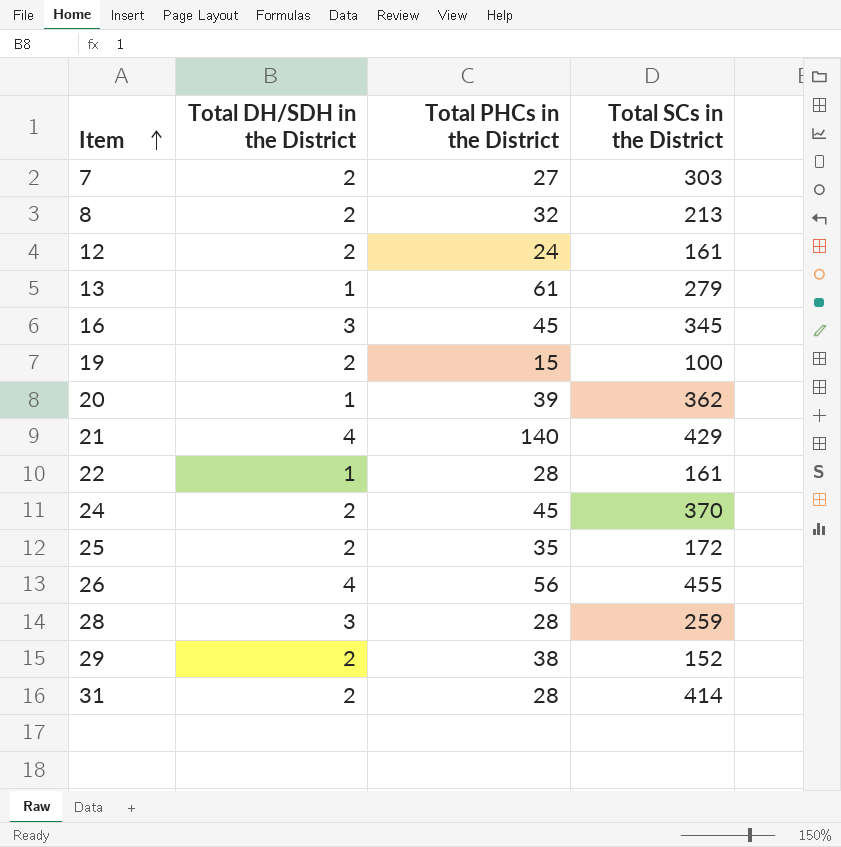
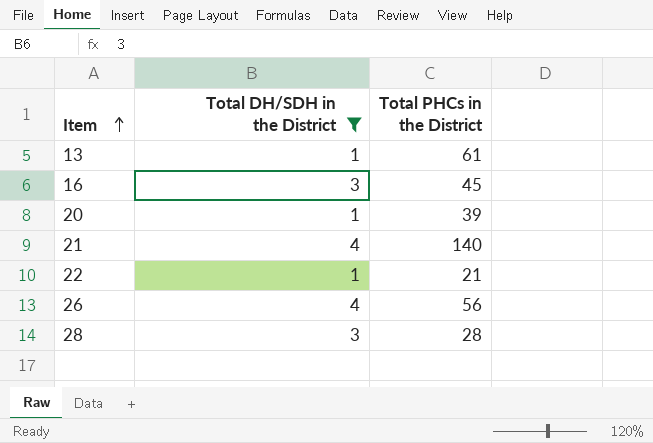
filter: none -> Total DH/SDH in the District != 2
column Total SCs in the District | position: 4 -> none
22 | Total PHCs in the District: 28 -> 21

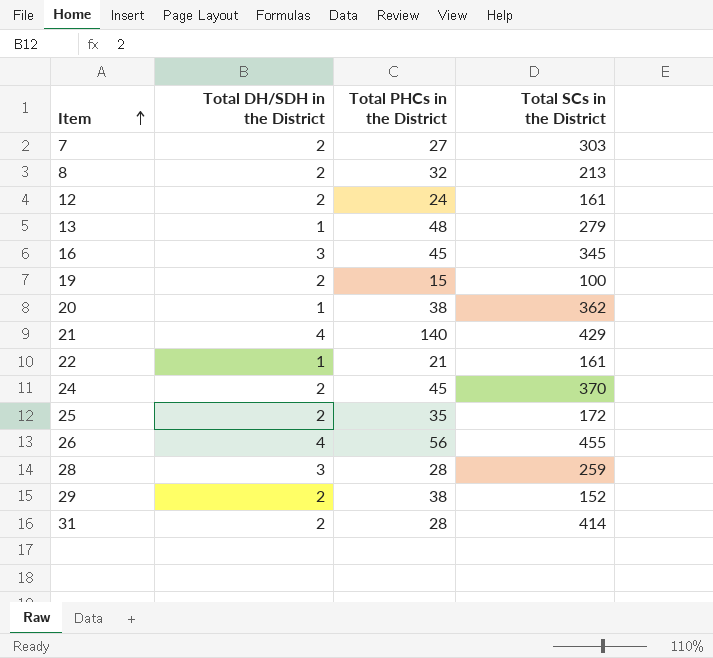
filter: Total DH/SDH in the District != 2 -> none
column Total SCs in the District | position: none -> 4
13 | Total PHCs in the District: 61 -> 48
20 | Total PHCs in the District: 39 -> 38

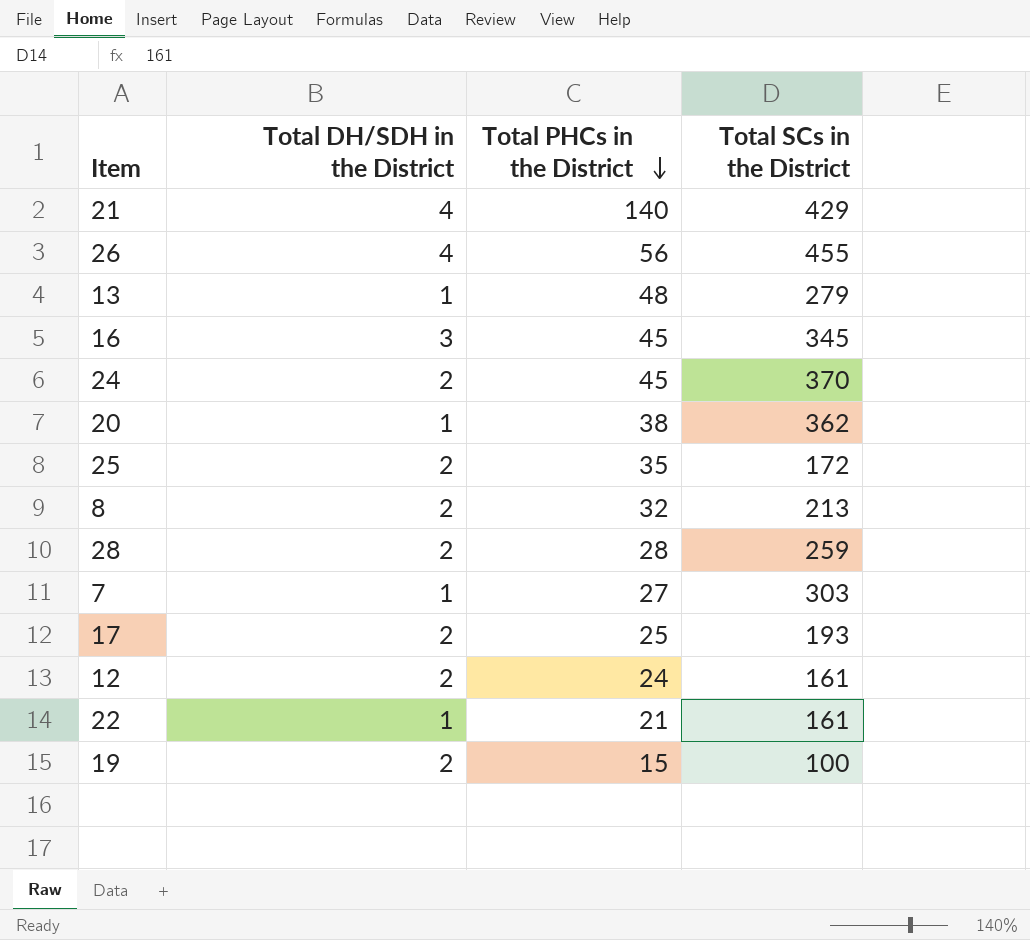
row order: Item ascending -> Total PHCs in the District descending
row 29: 2 | 38 | 152 -> none
row 31: 2 | 28 | 414 -> none
28 | Total DH/SDH in the District: 3 -> 2
7 | Total DH/SDH in the District: 2 -> 1
row 17: none -> 2 | 25 | 193

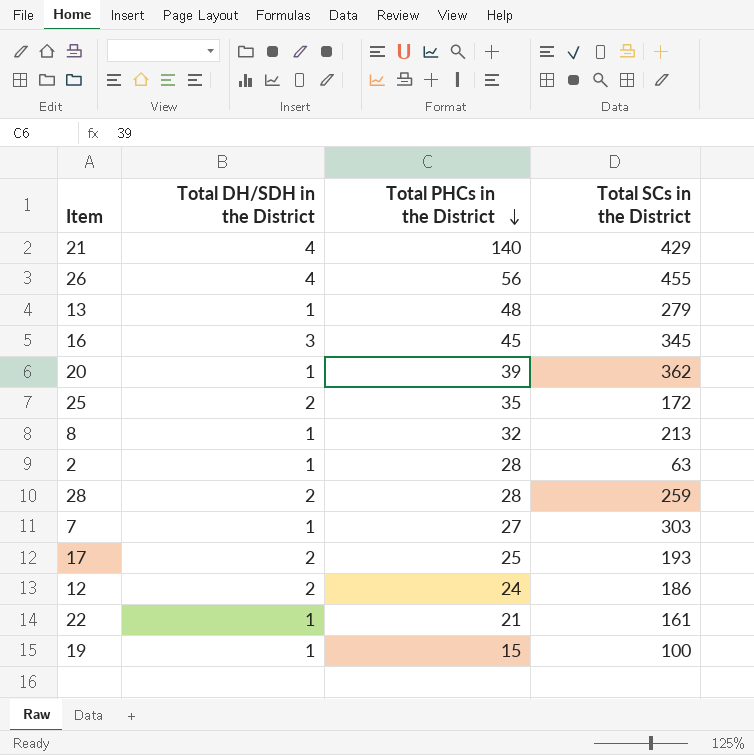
row 24: 2 | 45 | 370 -> none
20 | Total PHCs in the District: 38 -> 39
8 | Total DH/SDH in the District: 2 -> 1
row 2: none -> 1 | 28 | 63
12 | Total SCs in the District: 161 -> 186
19 | Total DH/SDH in the District: 2 -> 1

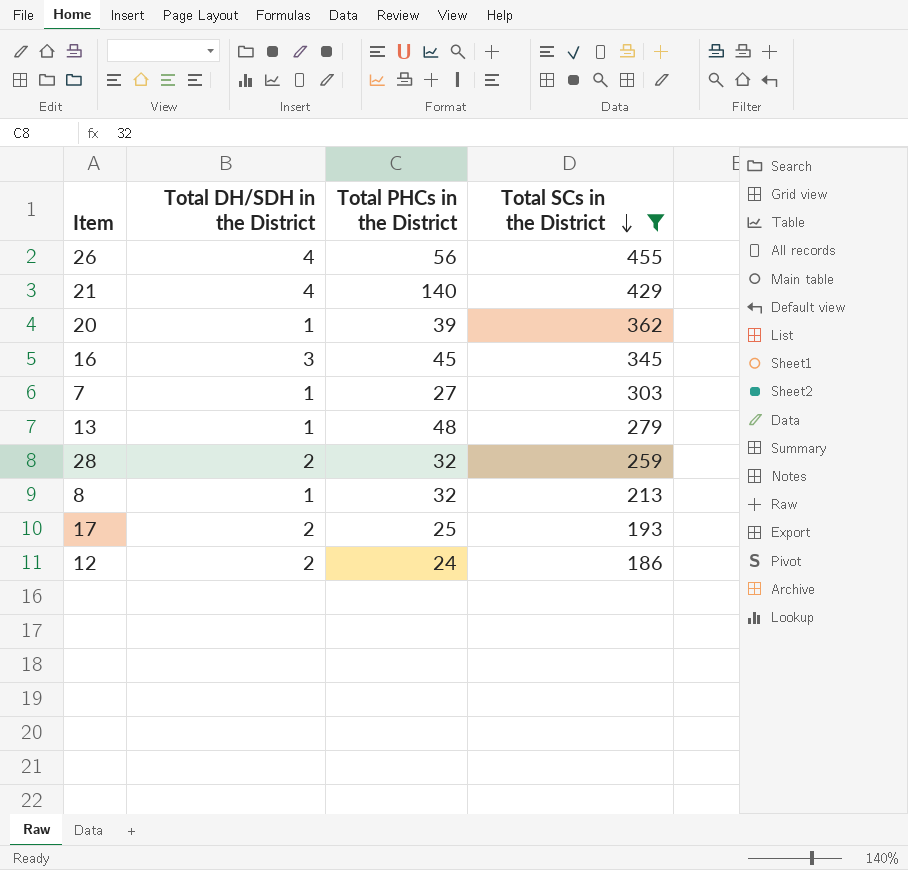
filter: none -> Total SCs in the District >= 186
row order: Total PHCs in the District descending -> Total SCs in the District descending
28 | Total PHCs in the District: 28 -> 32

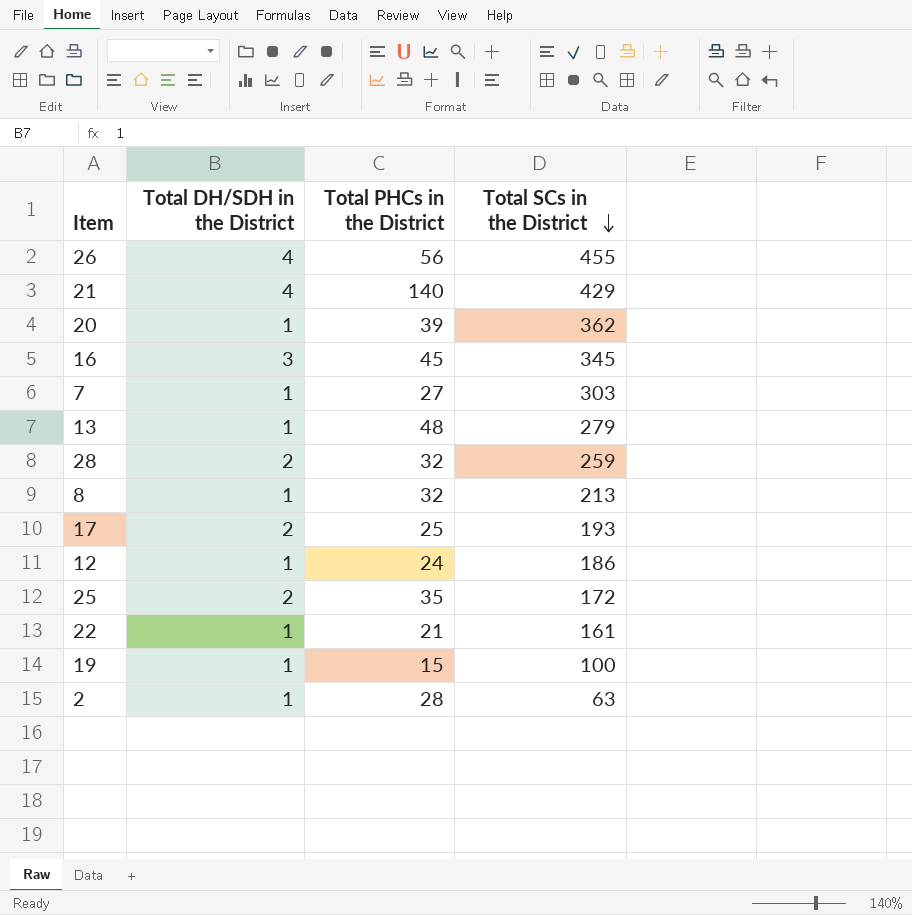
filter: Total SCs in the District >= 186 -> none
12 | Total DH/SDH in the District: 2 -> 1

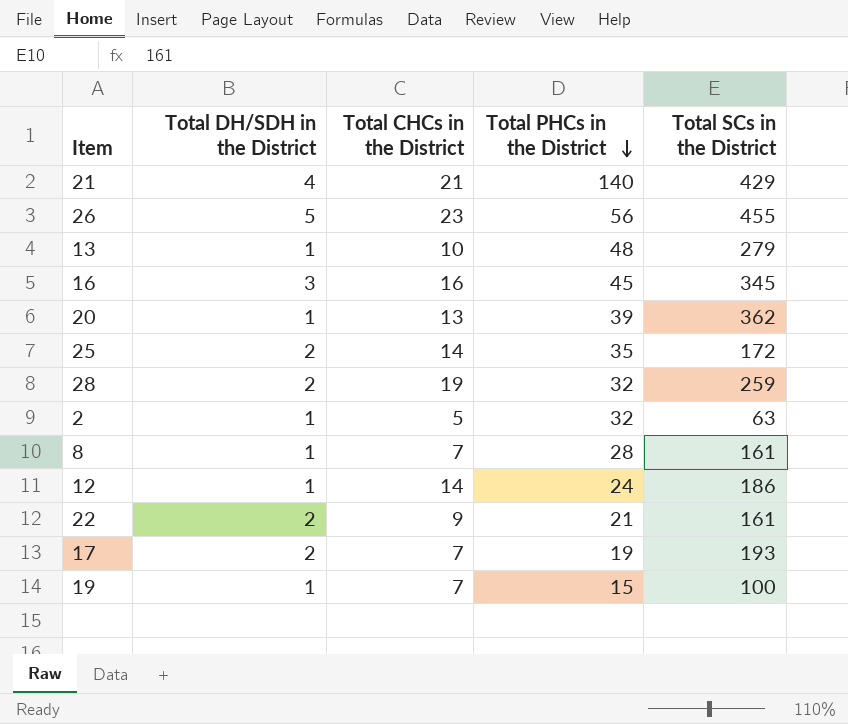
row order: Total SCs in the District descending -> Total PHCs in the District descending
column Total CHCs in the District | position: none -> 3
row 7: 1 | 27 | 303 -> none
26 | Total DH/SDH in the District: 4 -> 5
2 | Total PHCs in the District: 28 -> 32
8 | Total PHCs in the District: 32 -> 28
8 | Total SCs in the District: 213 -> 161
22 | Total DH/SDH in the District: 1 -> 2
17 | Total PHCs in the District: 25 -> 19

